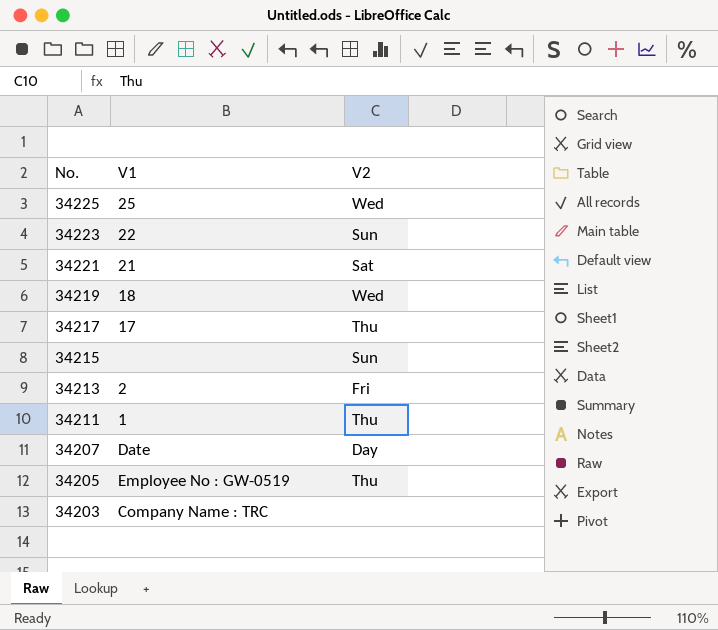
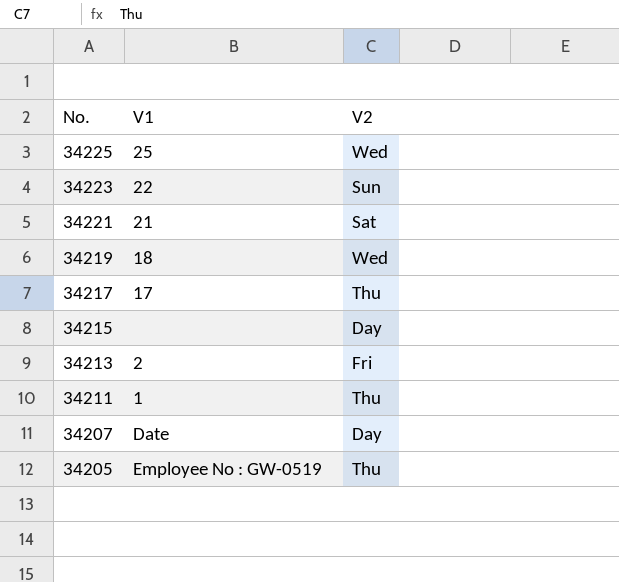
row 34203: Company Name : TRC | none -> none
34215 | V2: Sun -> Day

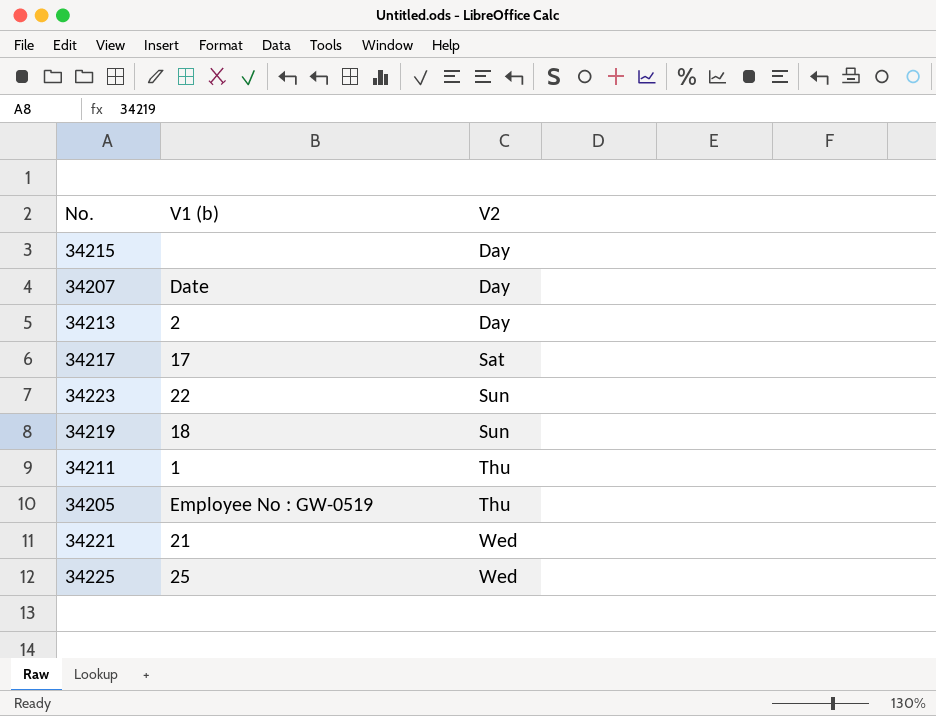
row order: No. descending -> V2 ascending
column name: V1 -> V1 (b)
34213 | V2: Fri -> Day
34217 | V2: Thu -> Sat
34219 | V2: Wed -> Sun
34221 | V2: Sat -> Wed

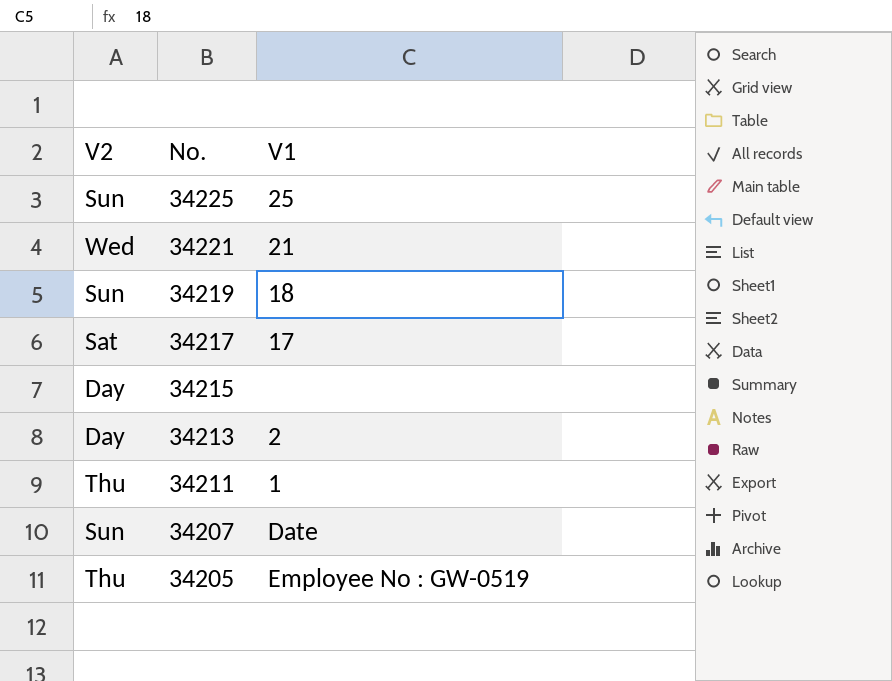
row order: V2 ascending -> No. descending
column V2 | position: 3 -> 1
column name: V1 (b) -> V1
row 34223: 22 | Sun -> none
34225 | V2: Wed -> Sun
34207 | V2: Day -> Sun

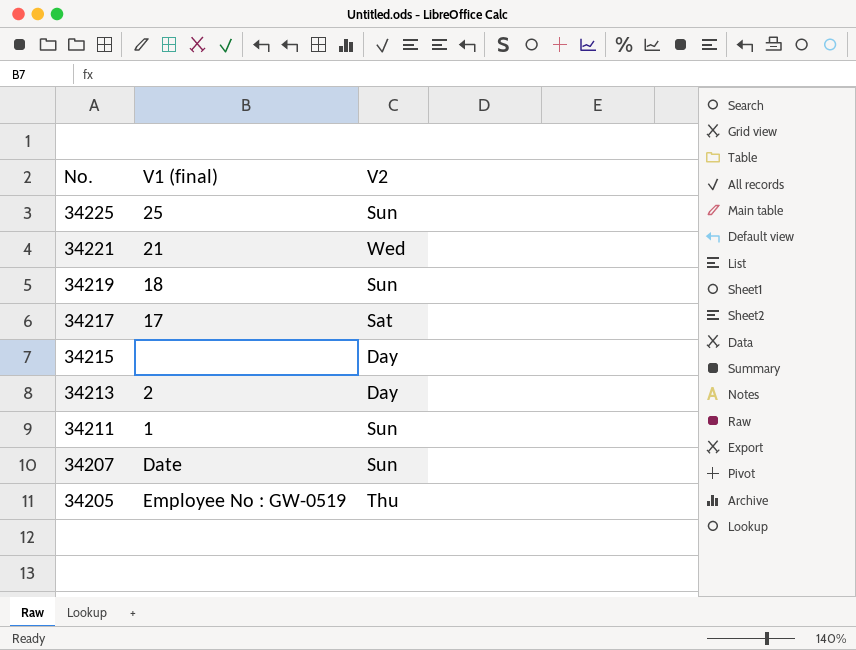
column name: V1 -> V1 (final)
column V2 | position: 1 -> 3
34211 | V2: Thu -> Sun

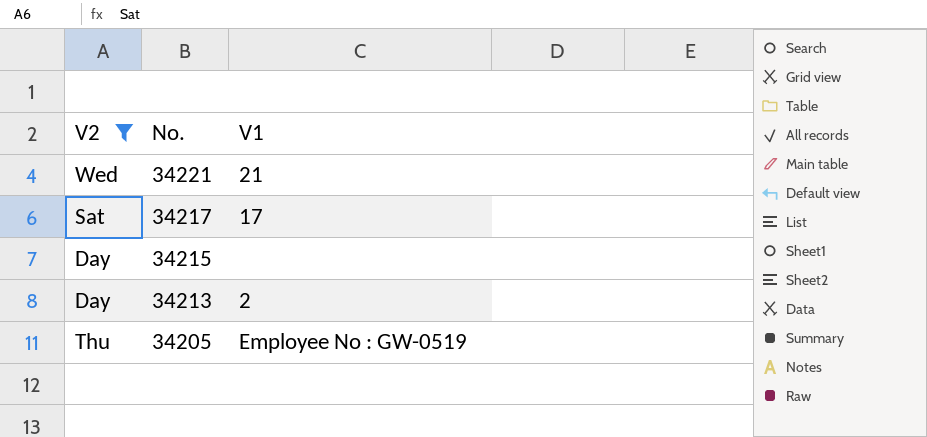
filter: none -> V2 != Sun
column V2 | position: 3 -> 1
column name: V1 (final) -> V1

